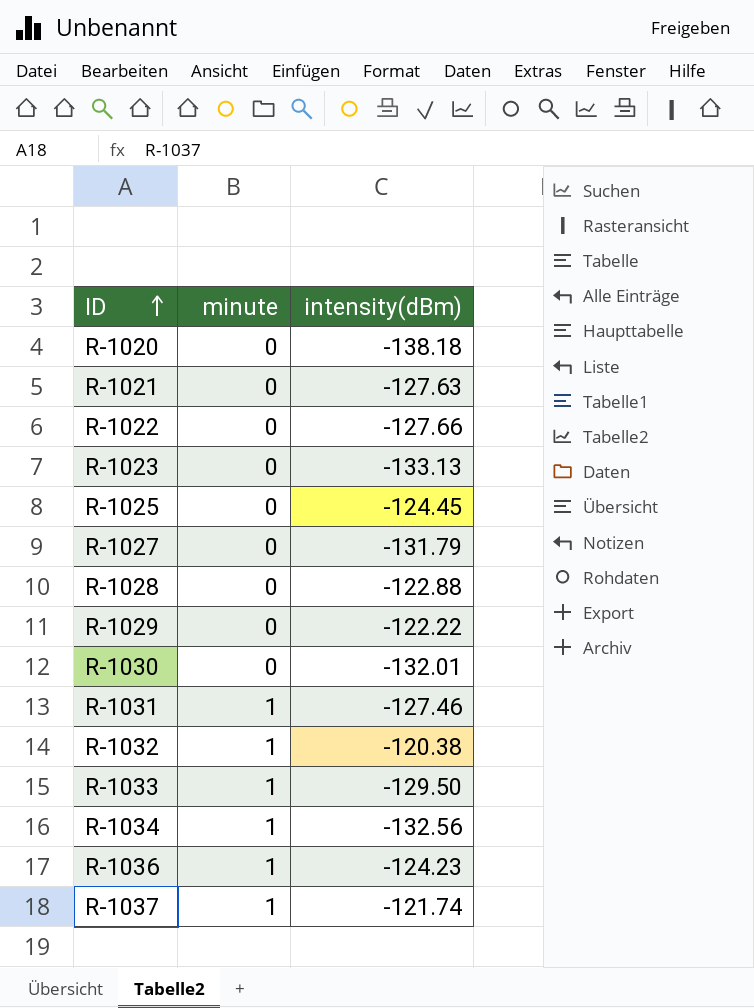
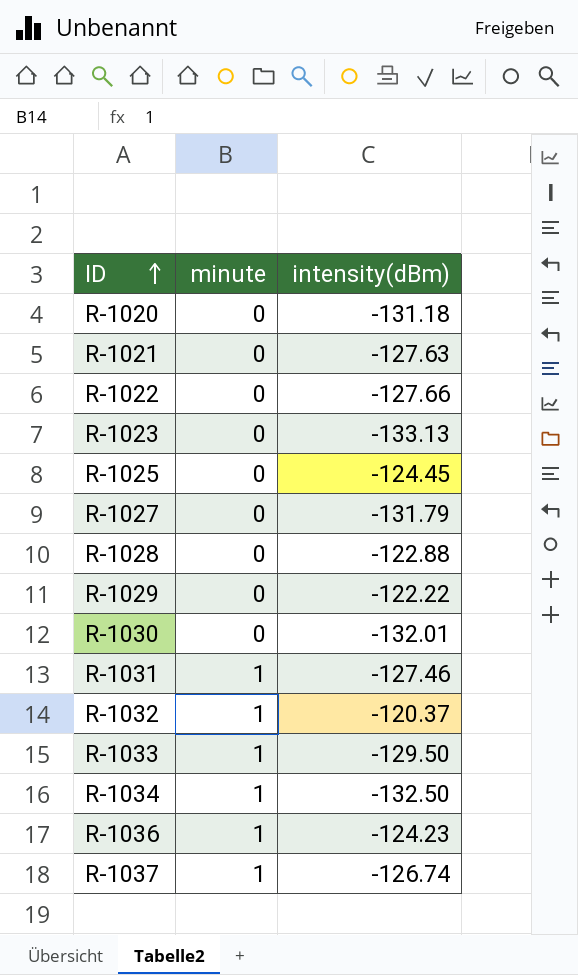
R-1020 | intensity(dBm): -138.18 -> -131.18
R-1032 | intensity(dBm): -120.38 -> -120.37
R-1034 | intensity(dBm): -132.56 -> -132.50
R-1037 | intensity(dBm): -121.74 -> -126.74

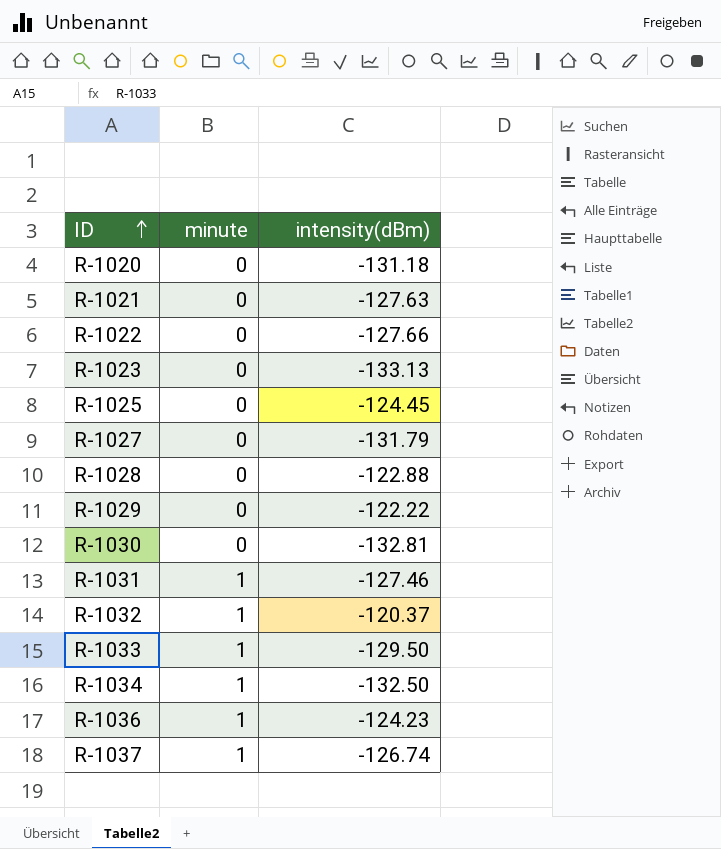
R-1030 | intensity(dBm): -132.01 -> -132.81

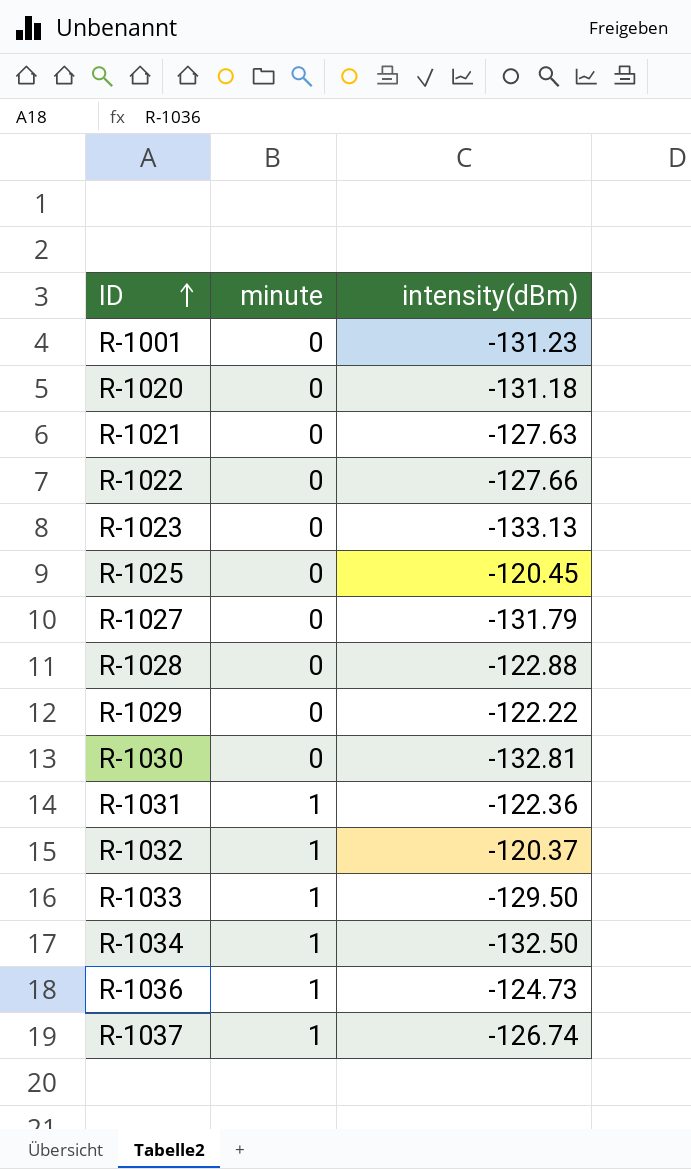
row R-1001: none -> 0 | -131.23
R-1025 | intensity(dBm): -124.45 -> -120.45
R-1031 | intensity(dBm): -127.46 -> -122.36
R-1036 | intensity(dBm): -124.23 -> -124.73

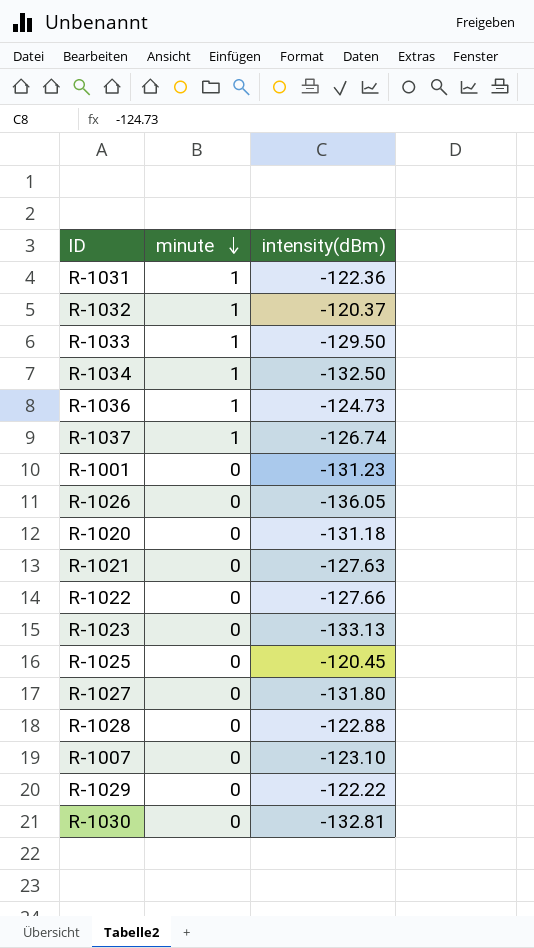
row order: ID ascending -> minute descending
row R-1026: none -> 0 | -136.05
R-1027 | intensity(dBm): -131.79 -> -131.80
row R-1007: none -> 0 | -123.10

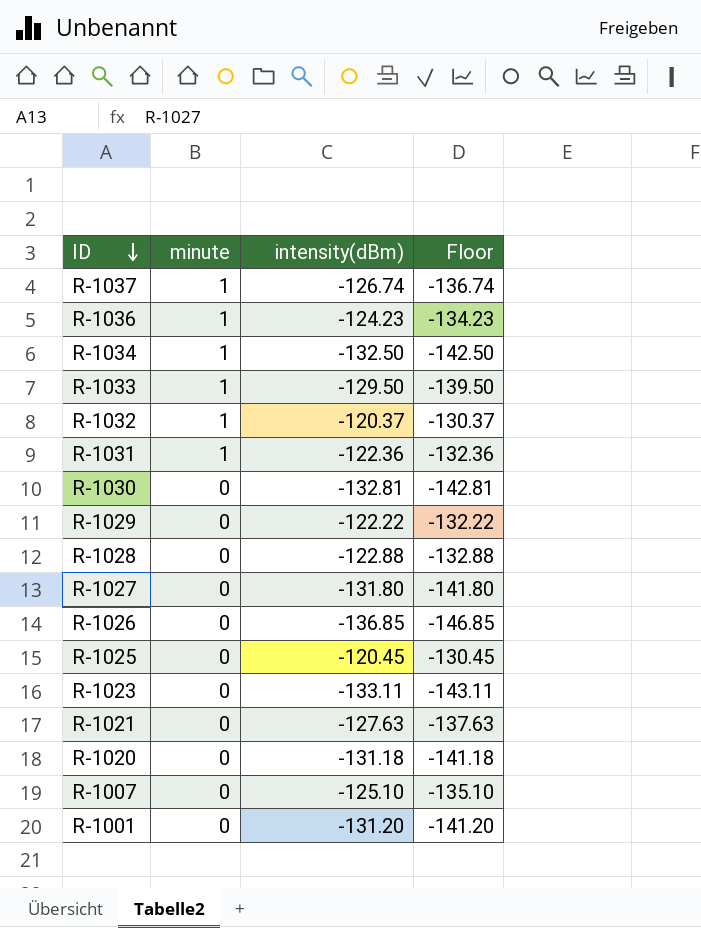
row order: minute descending -> ID descending
column Floor | formula: none -> [intensity(dBm)] - 10
row R-1022: 0 | -127.66 -> none
R-1036 | intensity(dBm): -124.73 -> -124.23
R-1026 | intensity(dBm): -136.05 -> -136.85
R-1023 | intensity(dBm): -133.13 -> -133.11
R-1007 | intensity(dBm): -123.10 -> -125.10
R-1001 | intensity(dBm): -131.23 -> -131.20

